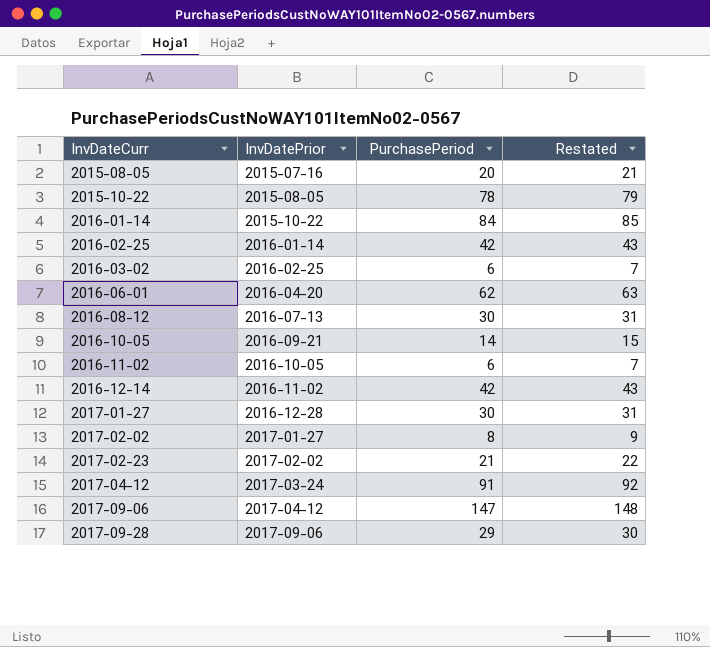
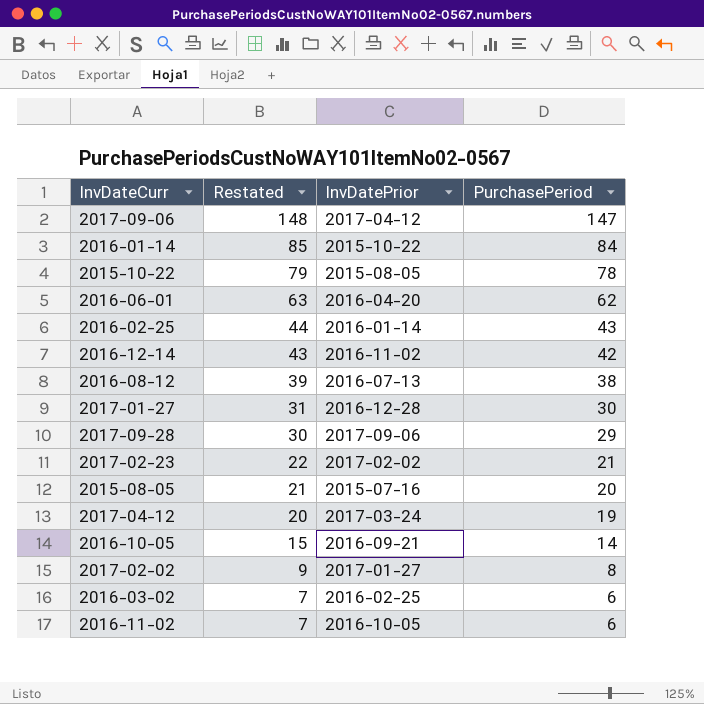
row order: InvDateCurr ascending -> Restated descending
column Restated | position: 4 -> 2
2016-02-25 | Restated: 43 -> 44
2016-02-25 | PurchasePeriod: 42 -> 43
2016-08-12 | Restated: 31 -> 39
2016-08-12 | PurchasePeriod: 30 -> 38
2017-04-12 | Restated: 92 -> 20
2017-04-12 | PurchasePeriod: 91 -> 19

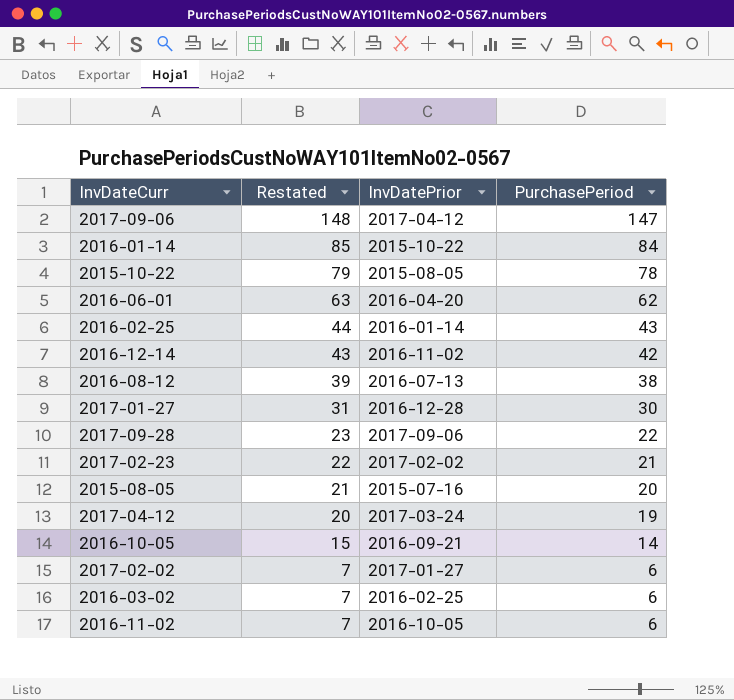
2017-09-28 | Restated: 30 -> 23
2017-09-28 | PurchasePeriod: 29 -> 22
2017-02-02 | Restated: 9 -> 7
2017-02-02 | PurchasePeriod: 8 -> 6

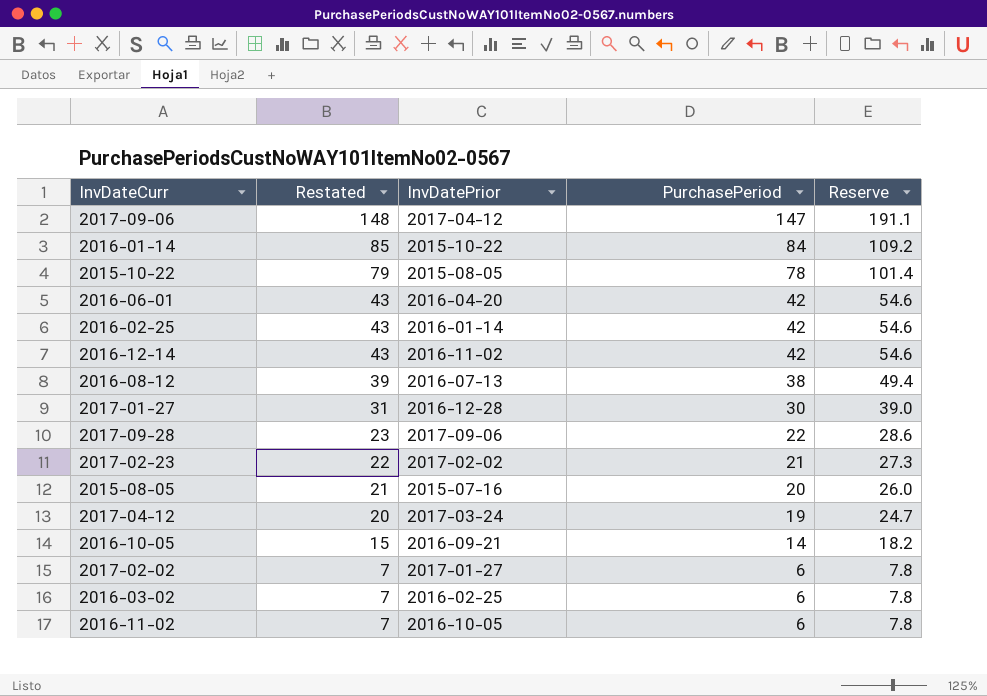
column Reserve | formula: none -> [PurchasePeriod] * 1.3
2016-06-01 | Restated: 63 -> 43
2016-06-01 | PurchasePeriod: 62 -> 42
2016-02-25 | Restated: 44 -> 43
2016-02-25 | PurchasePeriod: 43 -> 42

